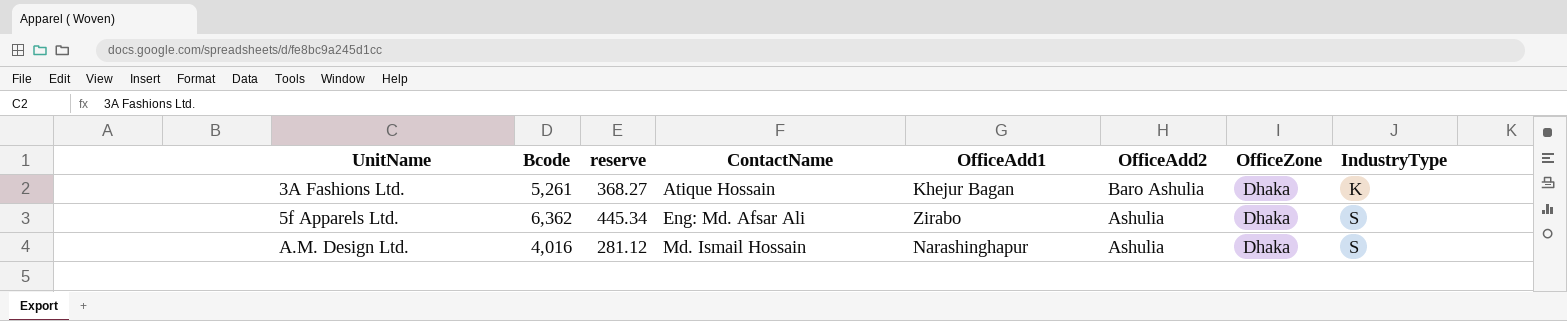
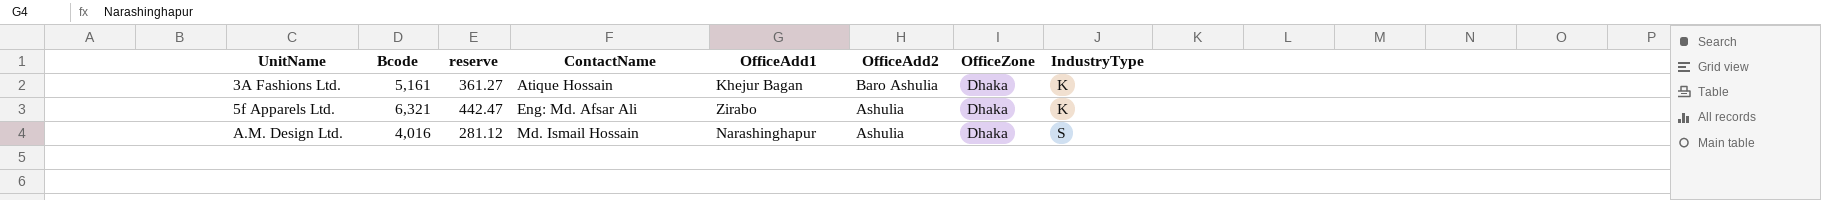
3A Fashions Ltd. | Bcode: 5,261 -> 5,161
3A Fashions Ltd. | reserve: 368.27 -> 361.27
5f Apparels Ltd. | Bcode: 6,362 -> 6,321
5f Apparels Ltd. | reserve: 445.34 -> 442.47
5f Apparels Ltd. | IndustryType: S -> K

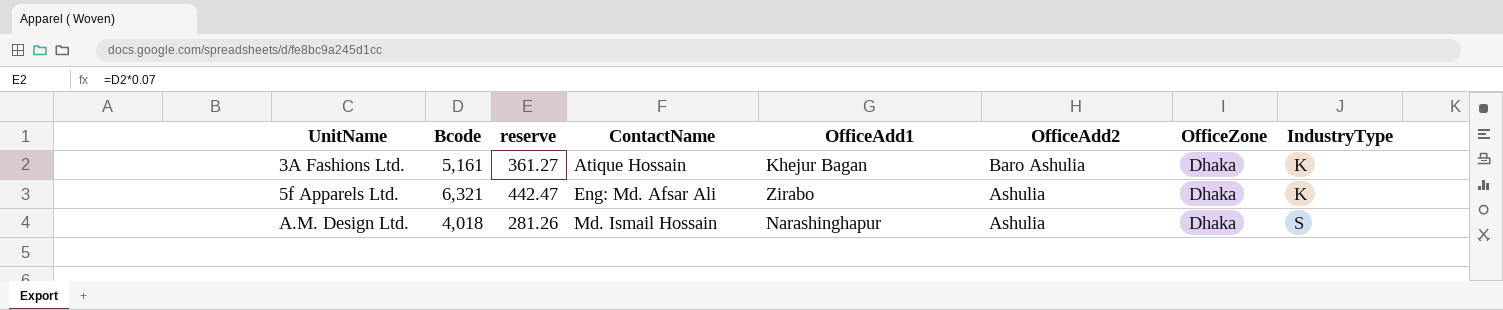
A.M. Design Ltd. | Bcode: 4,016 -> 4,018
A.M. Design Ltd. | reserve: 281.12 -> 281.26

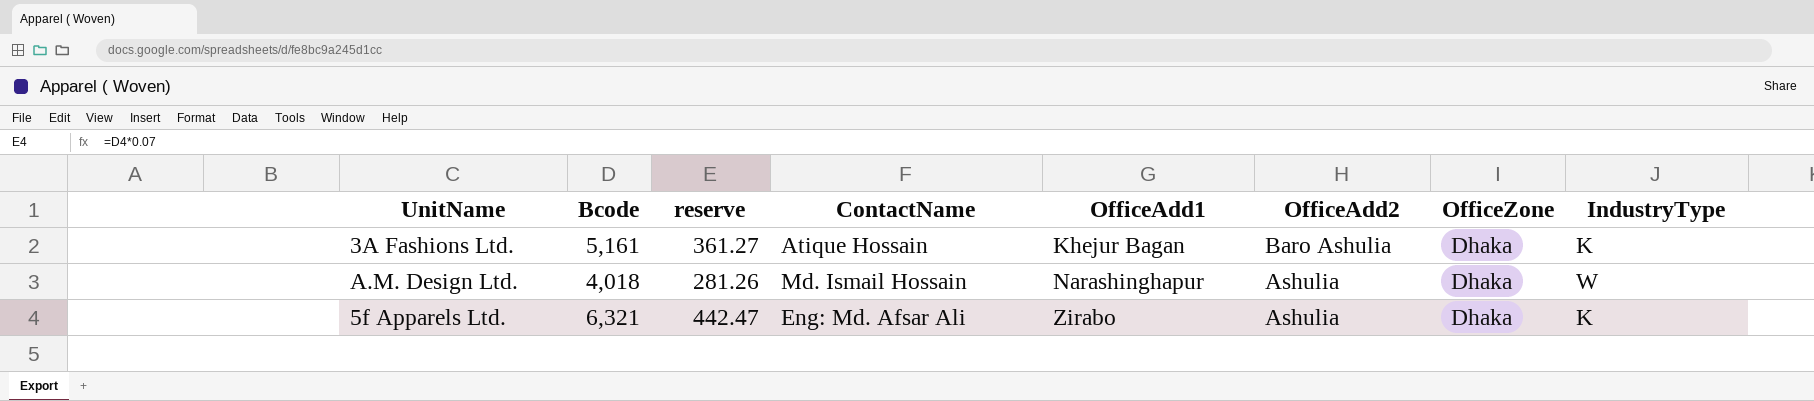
row order: UnitName ascending -> OfficeAdd1 ascending
A.M. Design Ltd. | IndustryType: S -> W

